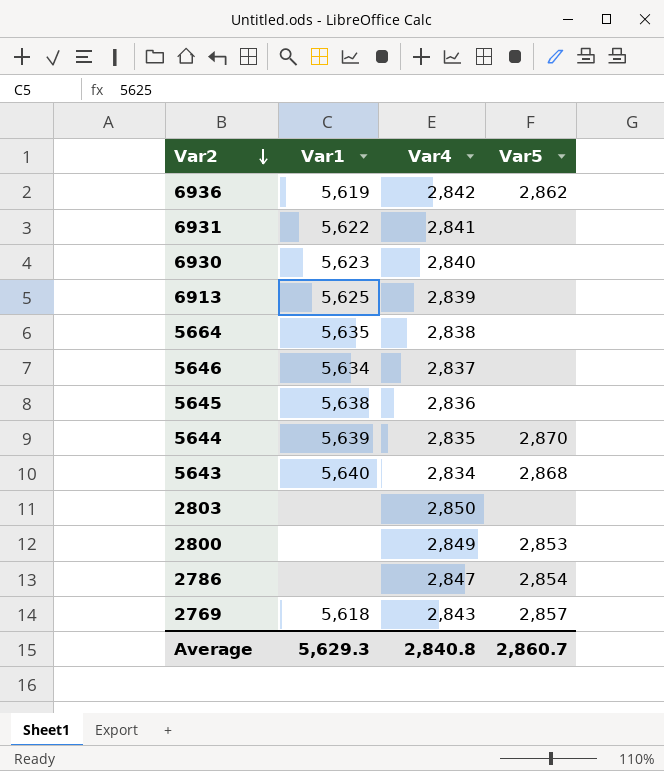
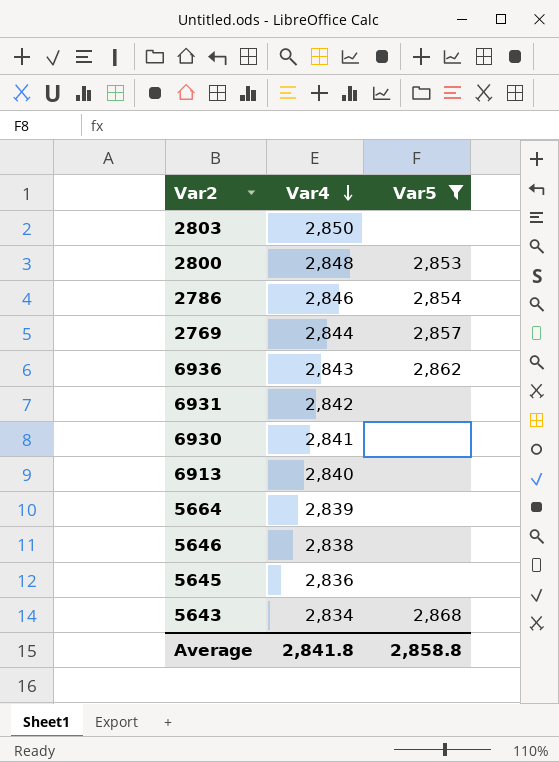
filter: none -> Var5 != 2,870
row order: Var2 descending -> Var4 descending
column Var1 | position: 2 -> none
2800 | Var4: 2,849 -> 2,848
2786 | Var4: 2,847 -> 2,846
2769 | Var4: 2,843 -> 2,844
6936 | Var4: 2,842 -> 2,843
6931 | Var4: 2,841 -> 2,842
6930 | Var4: 2,840 -> 2,841
6913 | Var4: 2,839 -> 2,840
5664 | Var4: 2,838 -> 2,839
5646 | Var4: 2,837 -> 2,838
Average | Var4: 2,840.8 -> 2,841.8
Average | Var5: 2,860.7 -> 2,858.8

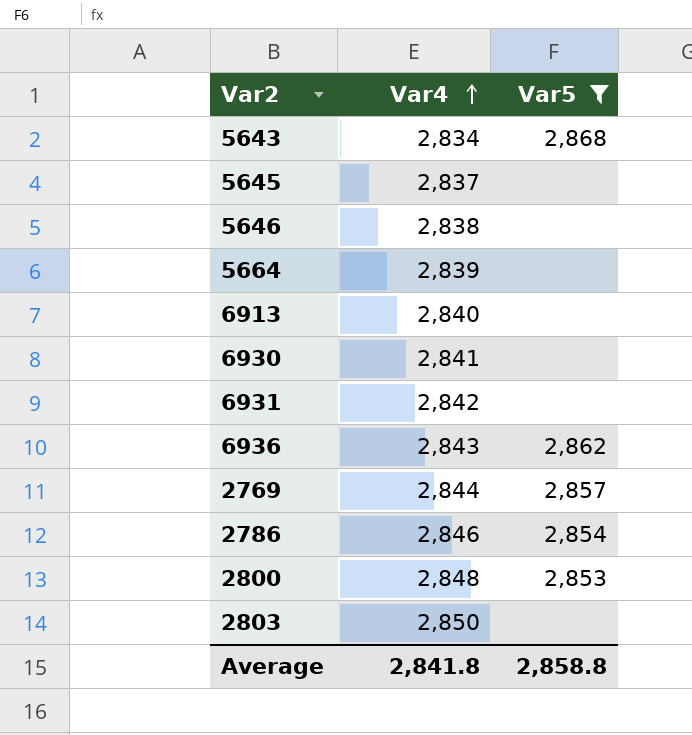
row order: Var4 descending -> Var4 ascending
5645 | Var4: 2,836 -> 2,837

